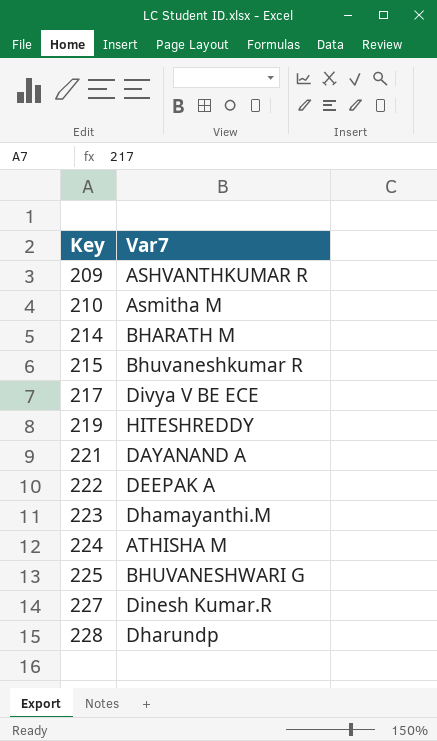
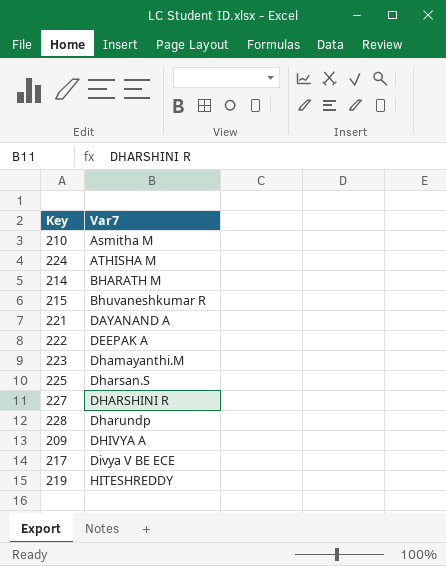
row order: Key ascending -> Var7 ascending
225 | Var7: BHUVANESHWARI G -> Dharsan.S
227 | Var7: Dinesh Kumar.R -> DHARSHINI R
209 | Var7: ASHVANTHKUMAR R -> DHIVYA A

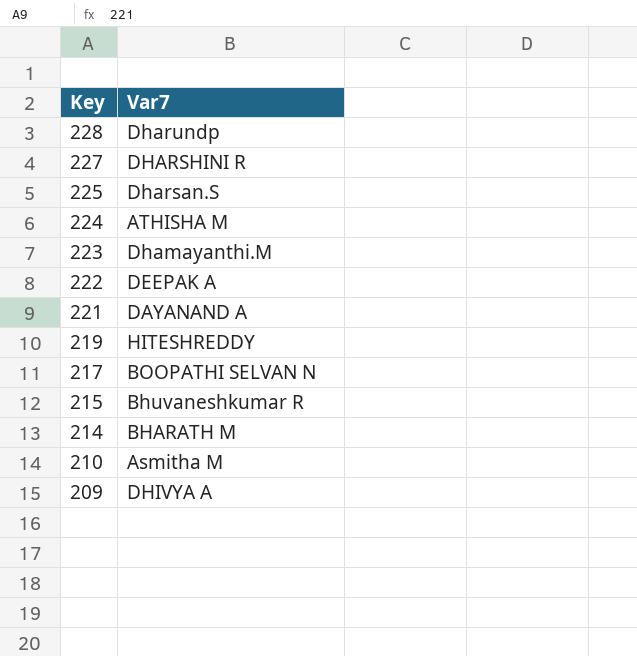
row order: Var7 ascending -> Key descending
217 | Var7: Divya V BE ECE -> BOOPATHI SELVAN N

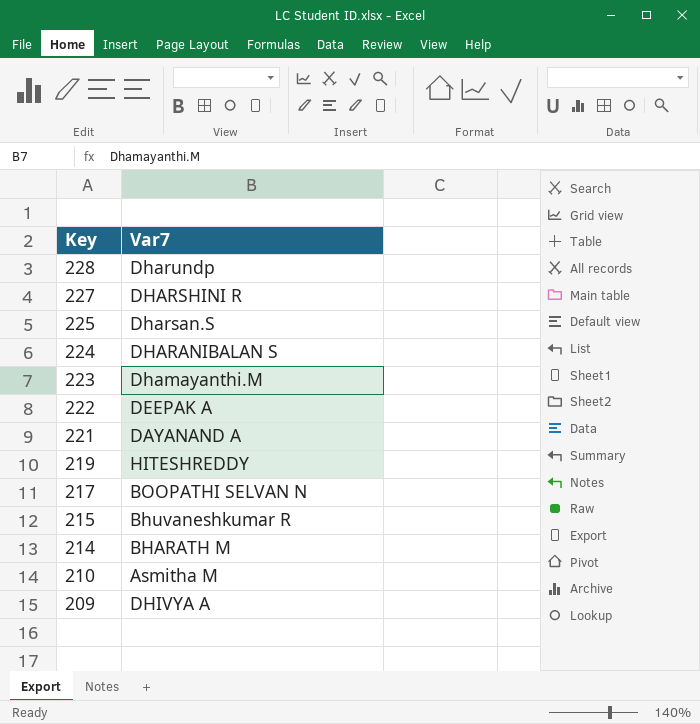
224 | Var7: ATHISHA M -> DHARANIBALAN S

